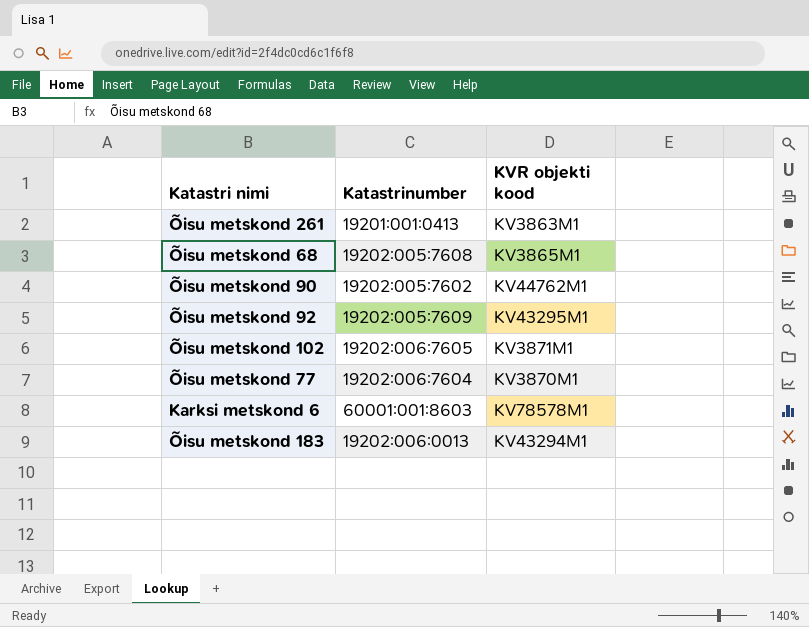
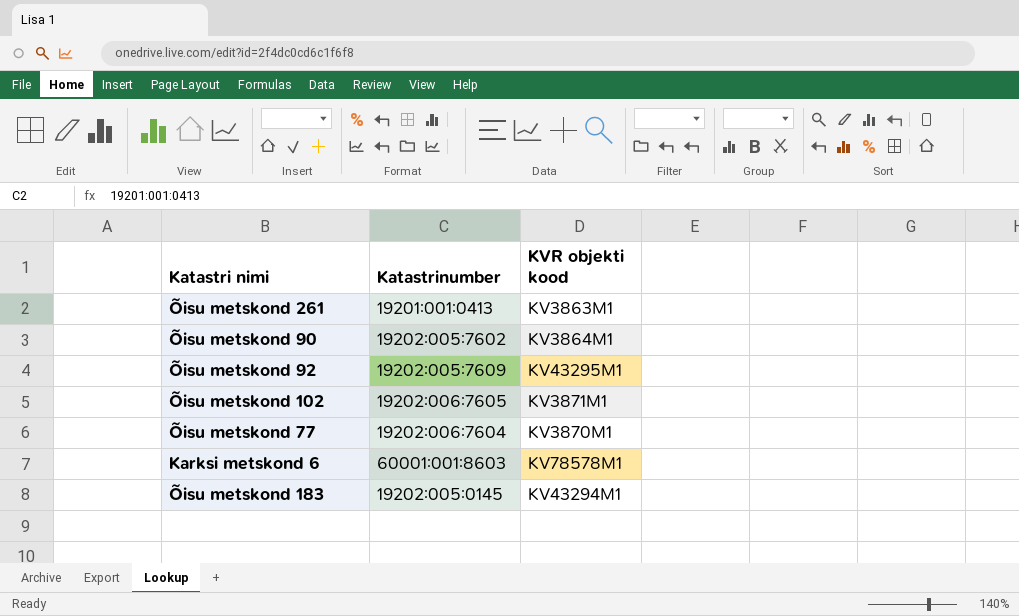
row Õisu metskond 68: 19202:005:7608 | KV3865M1 -> none
Õisu metskond 90 | KVR objekti kood: KV44762M1 -> KV3864M1
Õisu metskond 183 | Katastrinumber: 19202:006:0013 -> 19202:005:0145

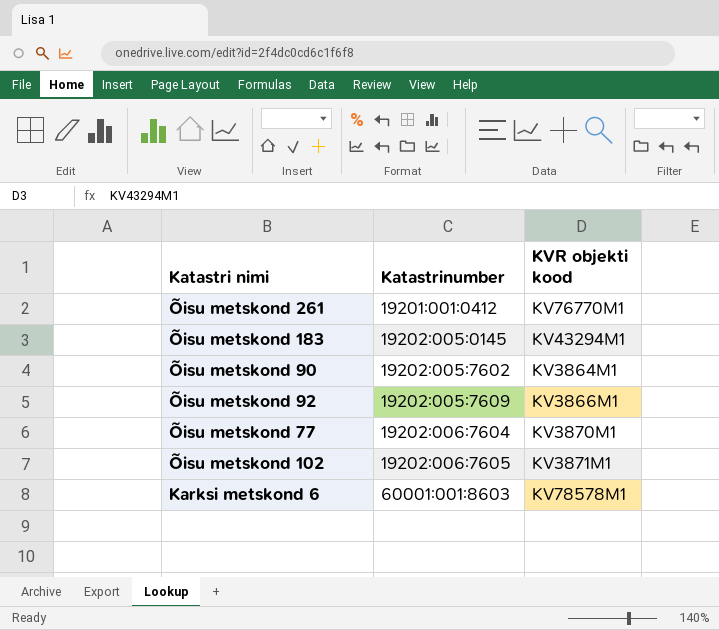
row order: none -> Katastrinumber ascending
Õisu metskond 261 | Katastrinumber: 19201:001:0413 -> 19201:001:0412
Õisu metskond 261 | KVR objekti kood: KV3863M1 -> KV76770M1
Õisu metskond 92 | KVR objekti kood: KV43295M1 -> KV3866M1

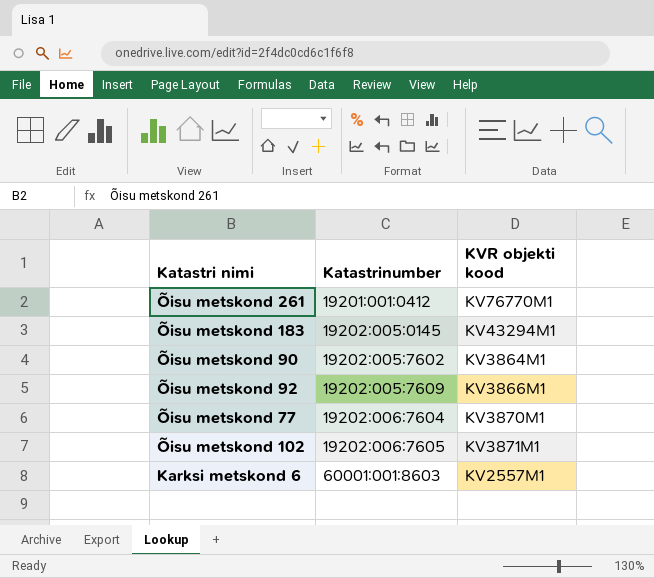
Karksi metskond 6 | KVR objekti kood: KV78578M1 -> KV2557M1

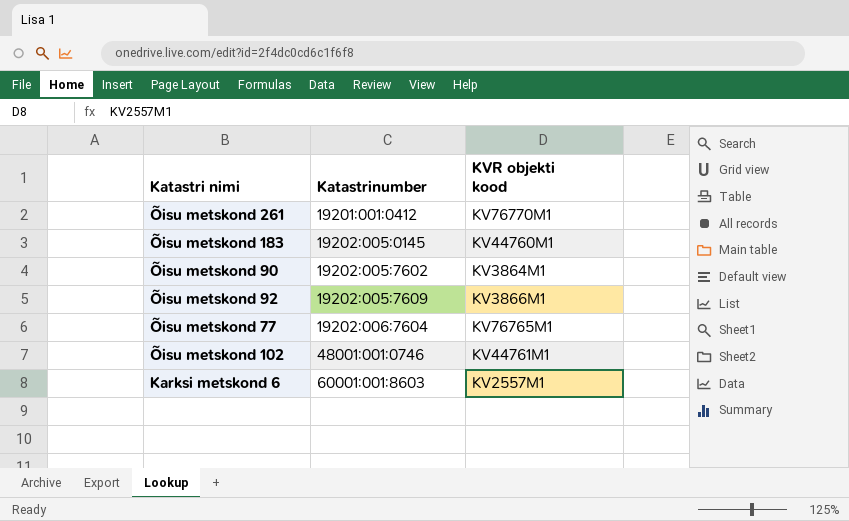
Õisu metskond 183 | KVR objekti kood: KV43294M1 -> KV44760M1
Õisu metskond 77 | KVR objekti kood: KV3870M1 -> KV76765M1
Õisu metskond 102 | Katastrinumber: 19202:006:7605 -> 48001:001:0746
Õisu metskond 102 | KVR objekti kood: KV3871M1 -> KV44761M1

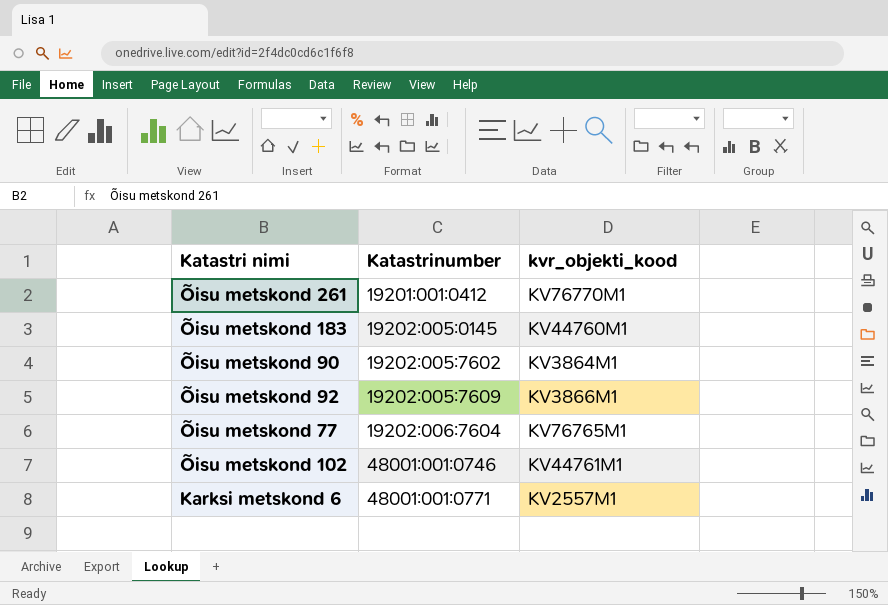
column name: KVR objekti kood -> kvr_objekti_kood
Karksi metskond 6 | Katastrinumber: 60001:001:8603 -> 48001:001:0771

